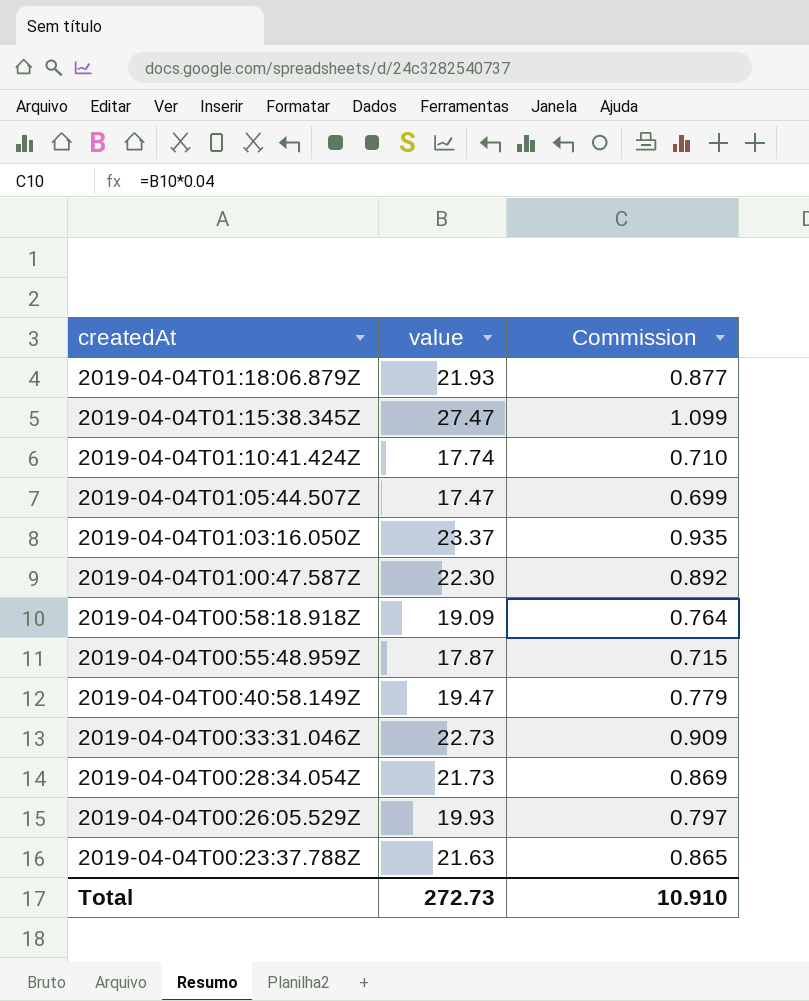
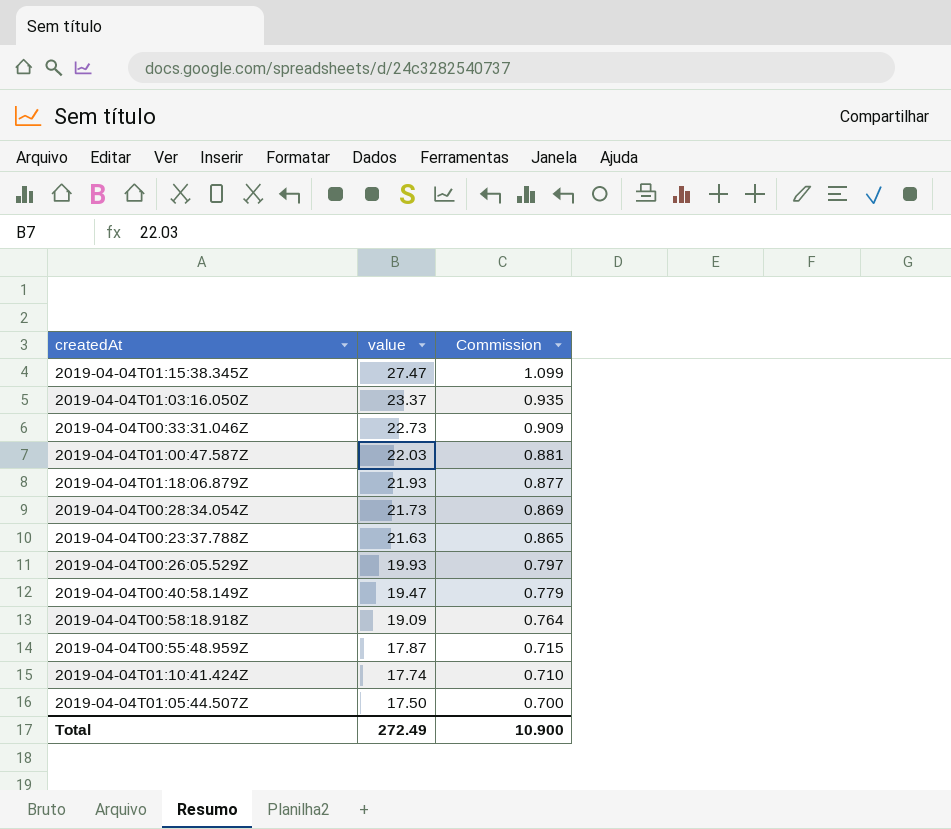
row order: createdAt descending -> value descending
2019-04-04T01:00:47.587Z | value: 22.30 -> 22.03
2019-04-04T01:00:47.587Z | Commission: 0.892 -> 0.881
2019-04-04T01:05:44.507Z | value: 17.47 -> 17.50
2019-04-04T01:05:44.507Z | Commission: 0.699 -> 0.700
Total | value: 272.73 -> 272.49
Total | Commission: 10.910 -> 10.900

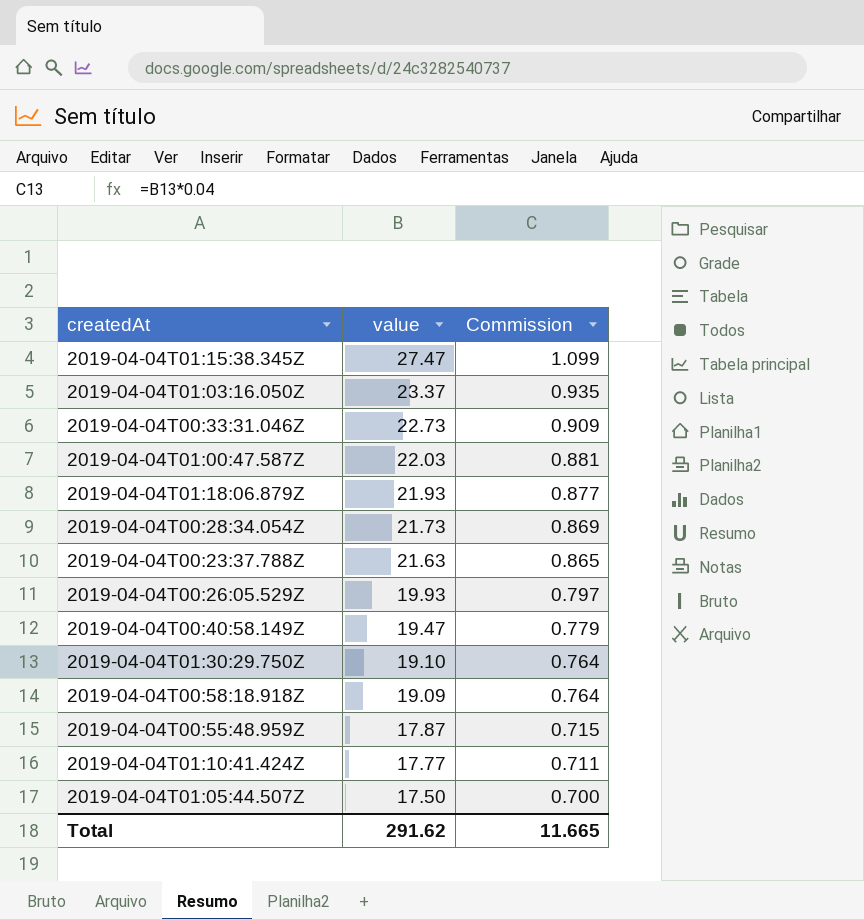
row 2019-04-04T01:30:29.750Z: none -> 19.10 | 0.764
2019-04-04T01:10:41.424Z | value: 17.74 -> 17.77
2019-04-04T01:10:41.424Z | Commission: 0.710 -> 0.711
Total | value: 272.49 -> 291.62
Total | Commission: 10.900 -> 11.665

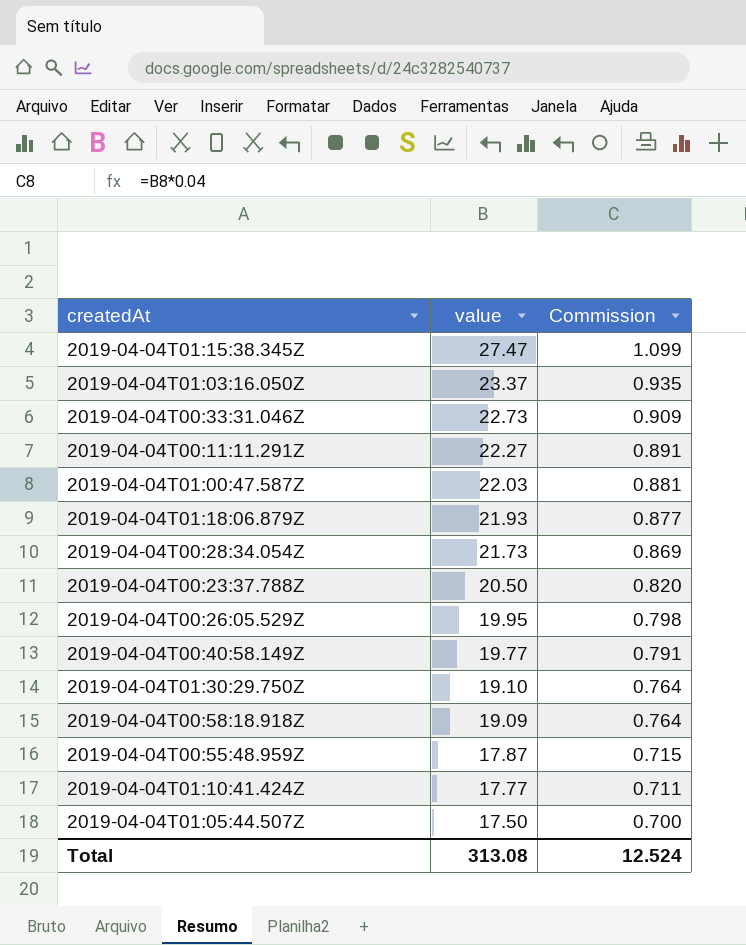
row 2019-04-04T00:11:11.291Z: none -> 22.27 | 0.891
2019-04-04T00:23:37.788Z | value: 21.63 -> 20.50
2019-04-04T00:23:37.788Z | Commission: 0.865 -> 0.820
2019-04-04T00:26:05.529Z | value: 19.93 -> 19.95
2019-04-04T00:26:05.529Z | Commission: 0.797 -> 0.798
2019-04-04T00:40:58.149Z | value: 19.47 -> 19.77
2019-04-04T00:40:58.149Z | Commission: 0.779 -> 0.791
Total | value: 291.62 -> 313.08
Total | Commission: 11.665 -> 12.524

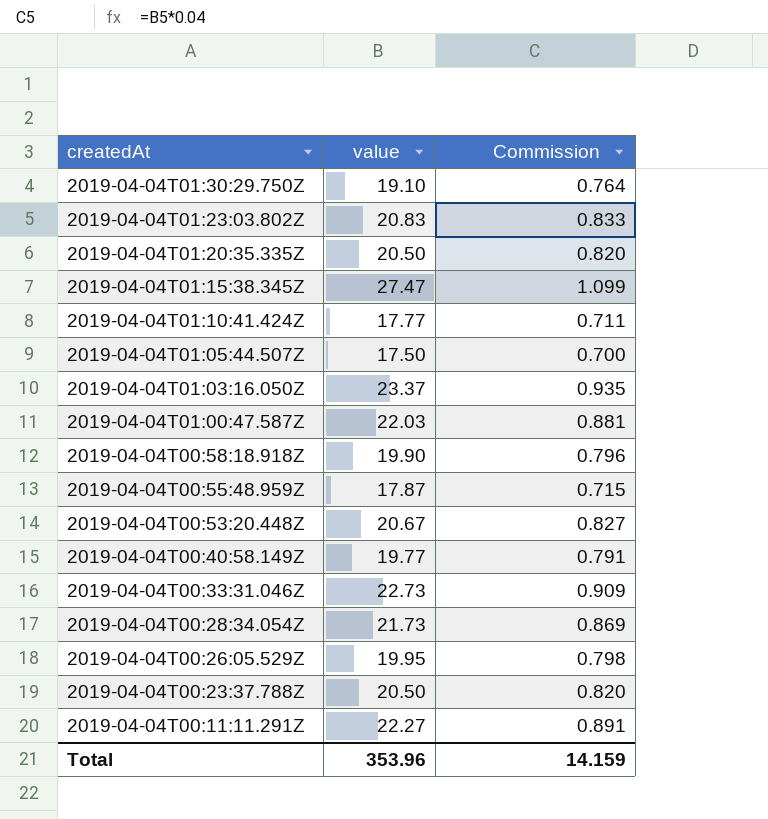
row order: value descending -> createdAt descending
row 2019-04-04T01:18:06.879Z: 21.93 | 0.877 -> none
row 2019-04-04T01:23:03.802Z: none -> 20.83 | 0.833
row 2019-04-04T01:20:35.335Z: none -> 20.50 | 0.820
2019-04-04T00:58:18.918Z | value: 19.09 -> 19.90
2019-04-04T00:58:18.918Z | Commission: 0.764 -> 0.796
row 2019-04-04T00:53:20.448Z: none -> 20.67 | 0.827
Total | value: 313.08 -> 353.96
Total | Commission: 12.524 -> 14.159

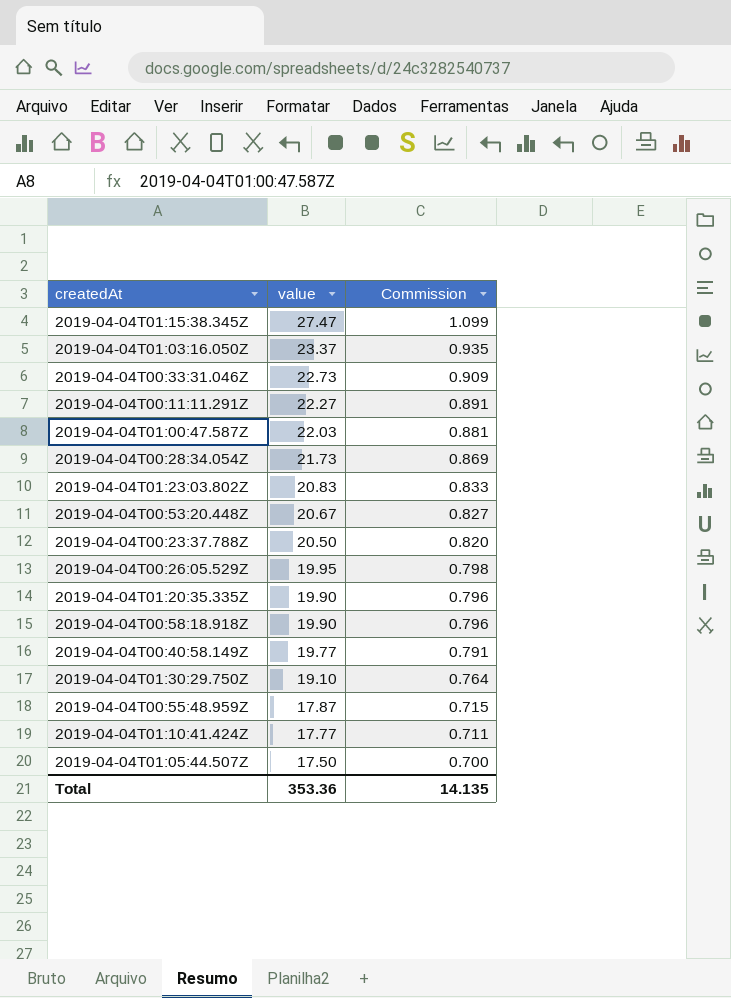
row order: createdAt descending -> value descending
2019-04-04T01:20:35.335Z | value: 20.50 -> 19.90
2019-04-04T01:20:35.335Z | Commission: 0.820 -> 0.796
Total | value: 353.96 -> 353.36
Total | Commission: 14.159 -> 14.135

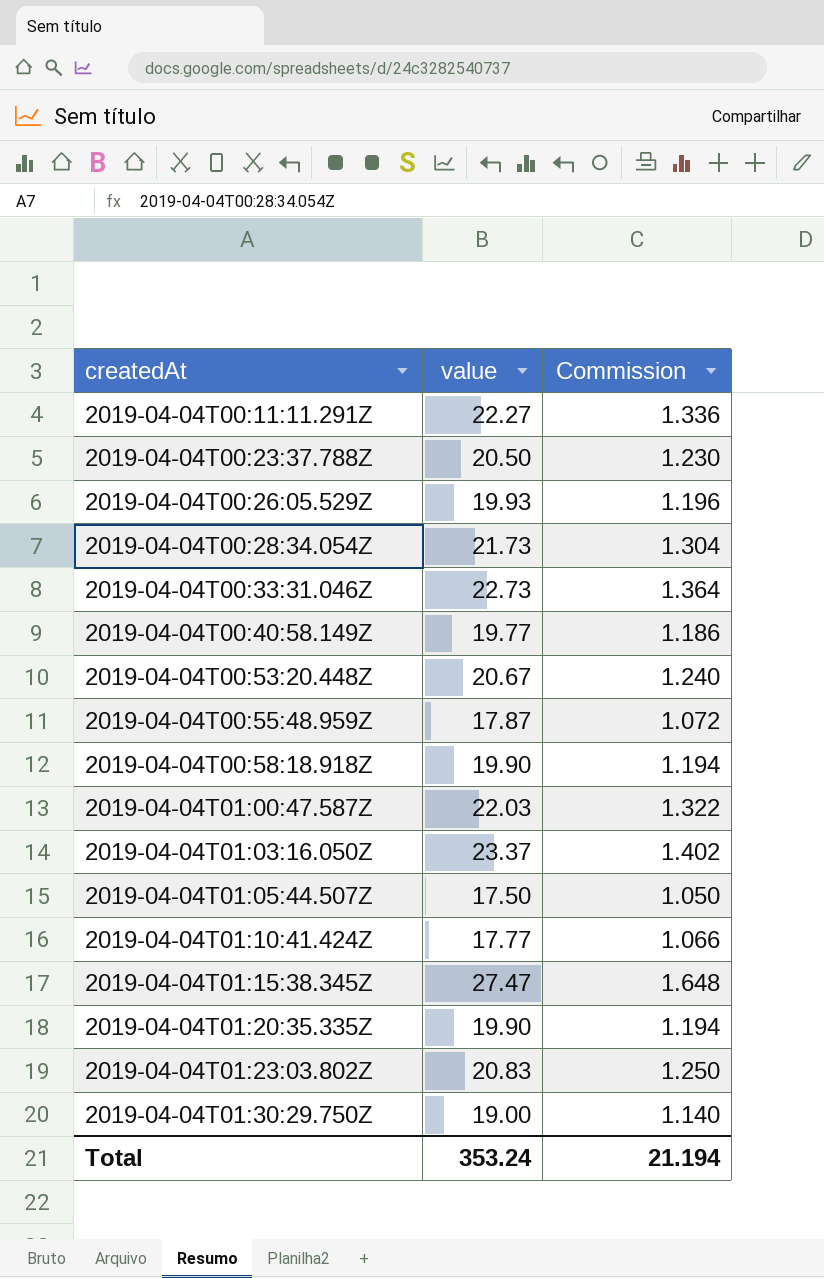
row order: value descending -> createdAt ascending
column Commission | formula: [value] * 0.04 -> [value] * 0.06
2019-04-04T00:26:05.529Z | value: 19.95 -> 19.93
2019-04-04T01:30:29.750Z | value: 19.10 -> 19.00
Total | value: 353.36 -> 353.24
Total | Commission: 14.135 -> 21.194

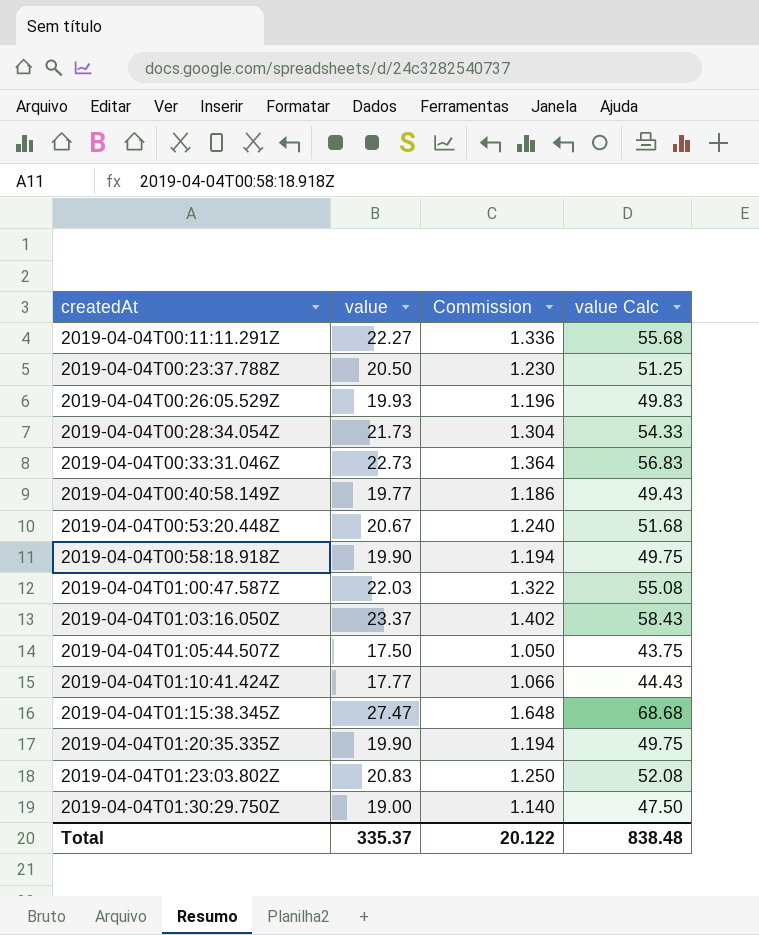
column value Calc | formula: none -> [value] * 2.5
row 2019-04-04T00:55:48.959Z: 17.87 | 1.072 -> none
Total | value: 353.24 -> 335.37
Total | Commission: 21.194 -> 20.122

